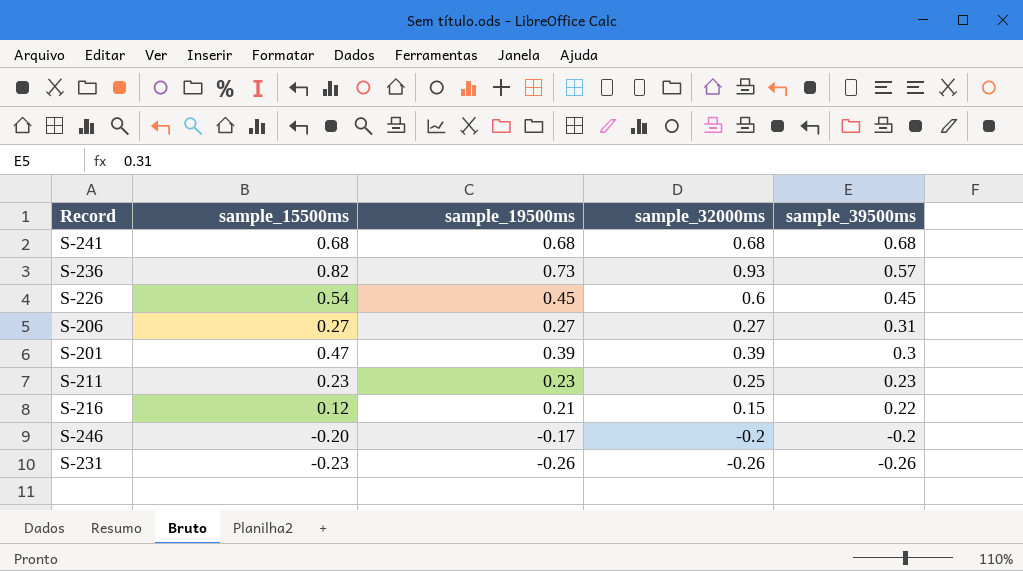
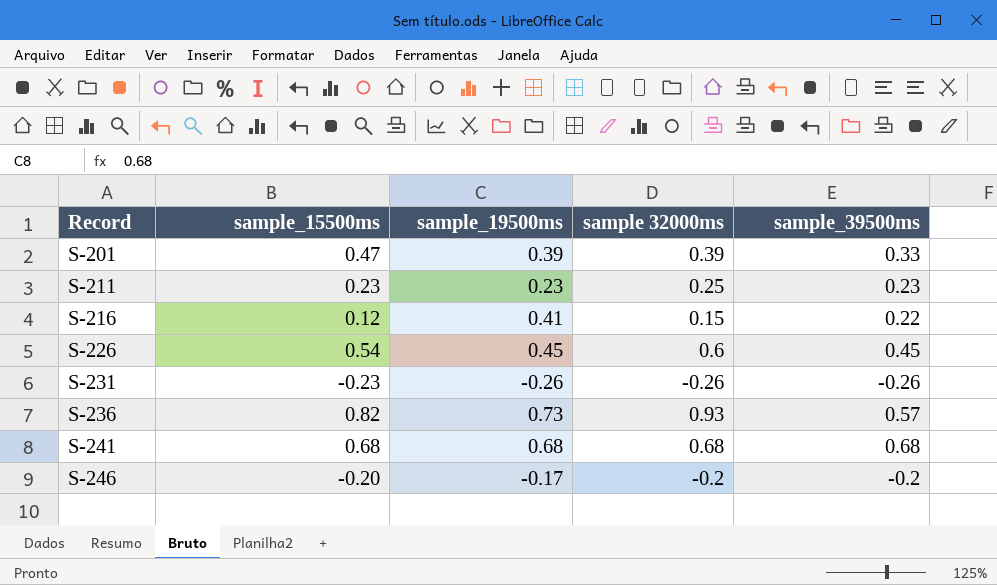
row order: sample_39500ms descending -> Record ascending
column name: sample_32000ms -> sample 32000ms
row S-206: 0.27 | 0.27 | 0.27 | 0.31 -> none
S-201 | sample_39500ms: 0.3 -> 0.33
S-216 | sample_19500ms: 0.21 -> 0.41

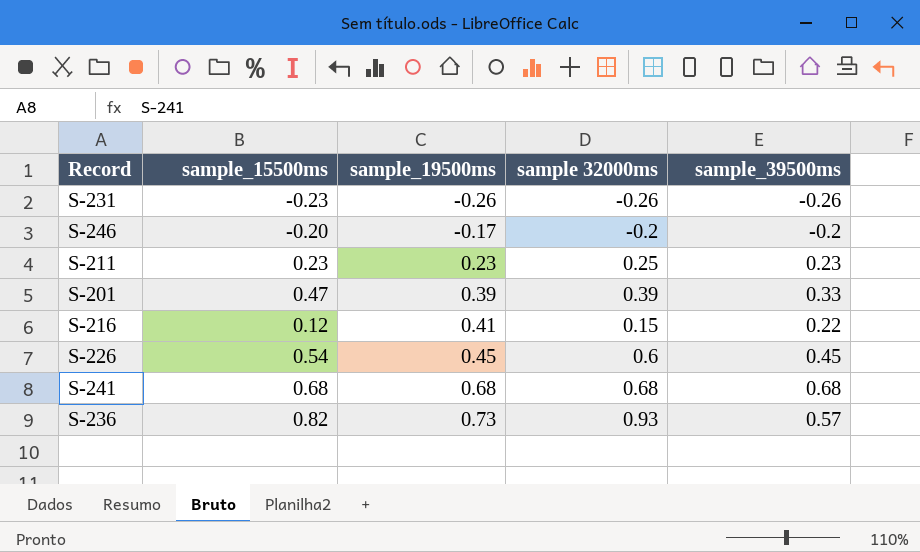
row order: Record ascending -> sample_19500ms ascending

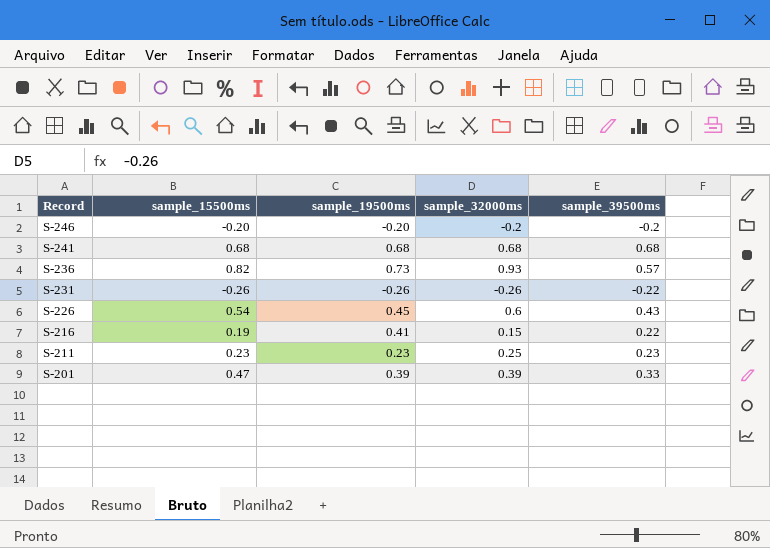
row order: sample_19500ms ascending -> Record descending
column name: sample 32000ms -> sample_32000ms
S-246 | sample_19500ms: -0.17 -> -0.20
S-231 | sample_15500ms: -0.23 -> -0.26
S-231 | sample_39500ms: -0.26 -> -0.22
S-226 | sample_39500ms: 0.45 -> 0.43
S-216 | sample_15500ms: 0.12 -> 0.19

